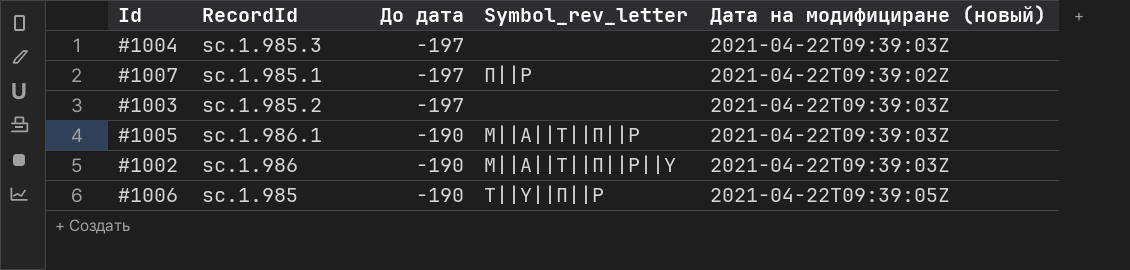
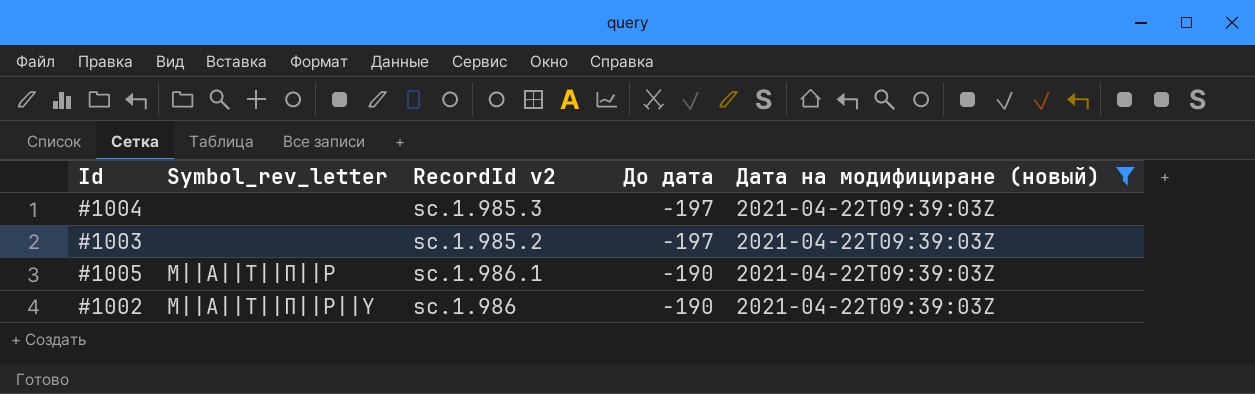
filter: none -> Дата на модифициране (новый) = 2021-04-22T09:39:03Z
column Symbol_rev_letter | position: 4 -> 2
column name: RecordId -> RecordId v2

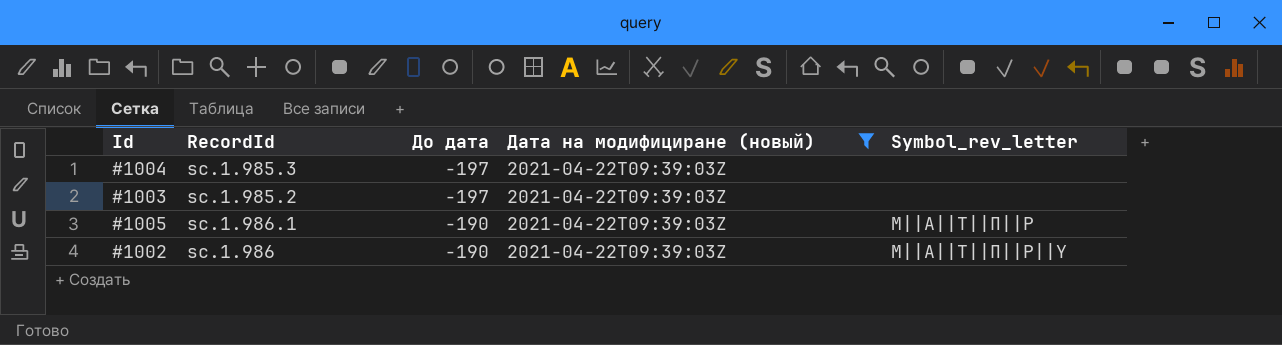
column name: RecordId v2 -> RecordId
column Symbol_rev_letter | position: 2 -> 5

